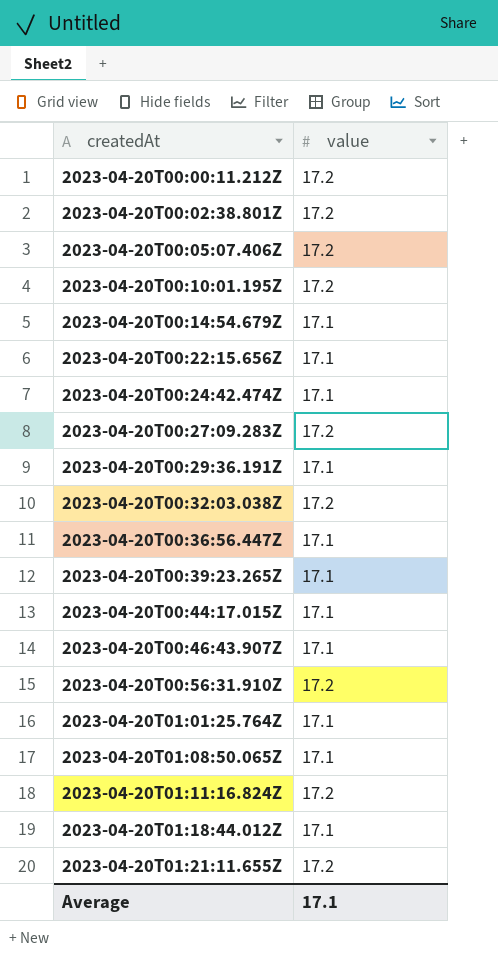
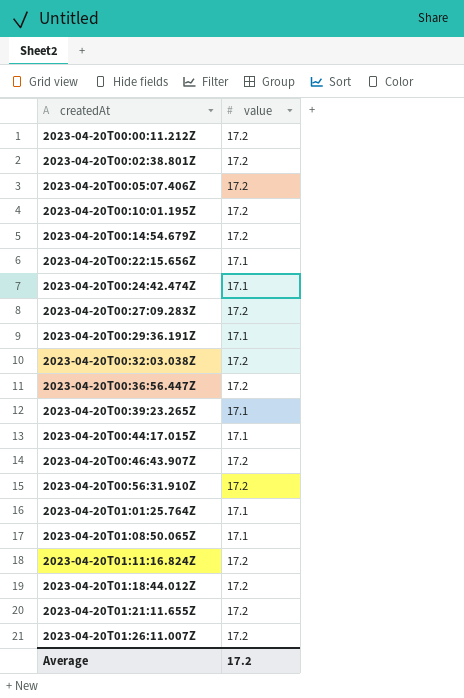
2023-04-20T00:14:54.679Z | value: 17.1 -> 17.2
2023-04-20T00:36:56.447Z | value: 17.1 -> 17.2
2023-04-20T00:46:43.907Z | value: 17.1 -> 17.2
2023-04-20T01:18:44.012Z | value: 17.1 -> 17.2
row 2023-04-20T01:26:11.007Z: none -> 17.2
Average | value: 17.1 -> 17.2

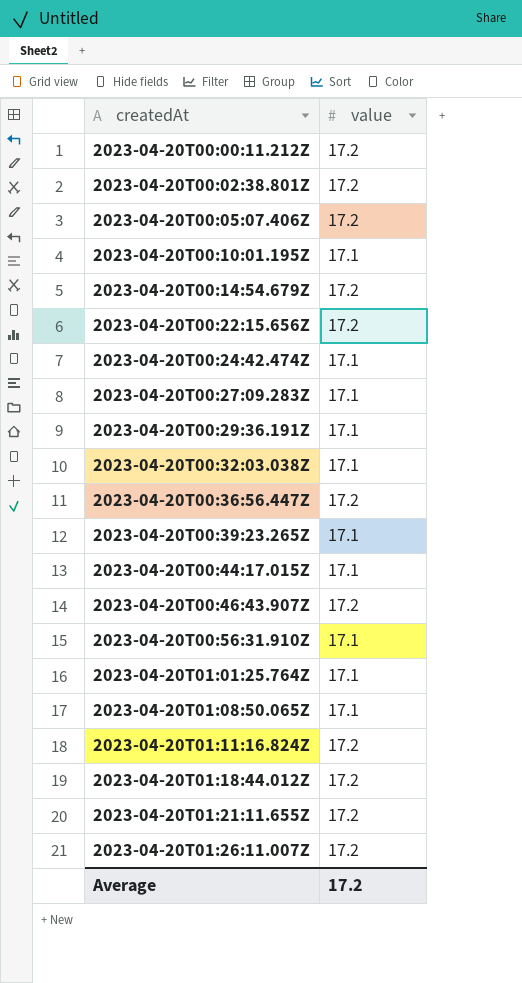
2023-04-20T00:10:01.195Z | value: 17.2 -> 17.1
2023-04-20T00:22:15.656Z | value: 17.1 -> 17.2
2023-04-20T00:27:09.283Z | value: 17.2 -> 17.1
2023-04-20T00:32:03.038Z | value: 17.2 -> 17.1
2023-04-20T00:56:31.910Z | value: 17.2 -> 17.1

